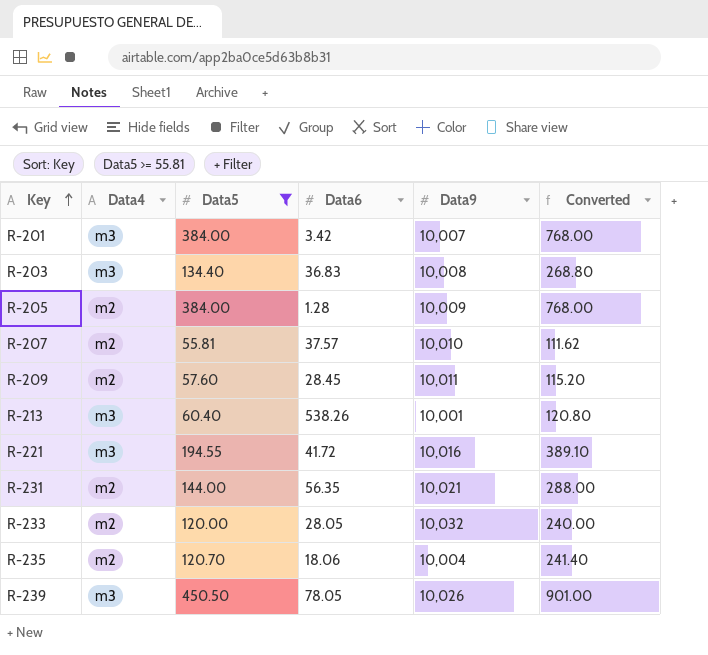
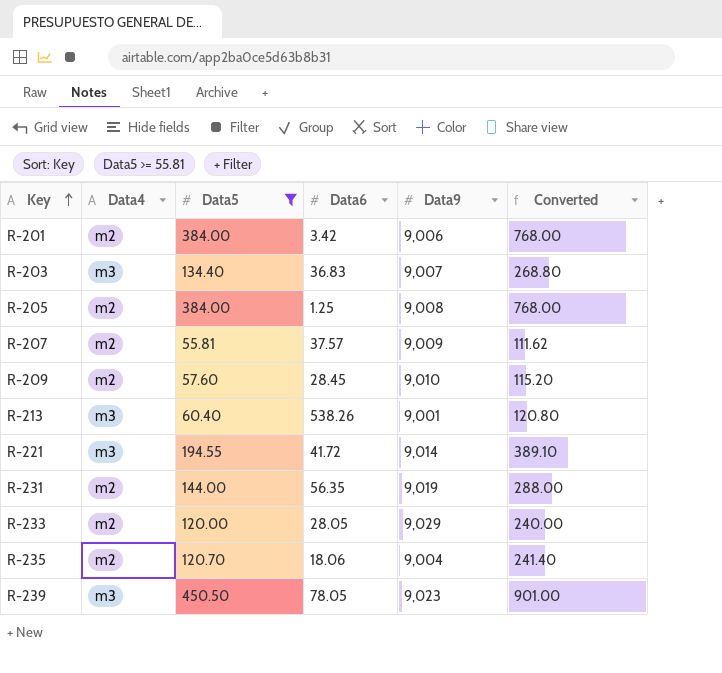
R-201 | Data4: m3 -> m2
R-201 | Data9: 10,007 -> 9,006
R-203 | Data9: 10,008 -> 9,007
R-205 | Data6: 1.28 -> 1.25
R-205 | Data9: 10,009 -> 9,008
R-207 | Data9: 10,010 -> 9,009
R-209 | Data9: 10,011 -> 9,010
R-213 | Data9: 10,001 -> 9,001
R-221 | Data9: 10,016 -> 9,014
R-231 | Data9: 10,021 -> 9,019
R-233 | Data9: 10,032 -> 9,029
R-235 | Data9: 10,004 -> 9,004
R-239 | Data9: 10,026 -> 9,023

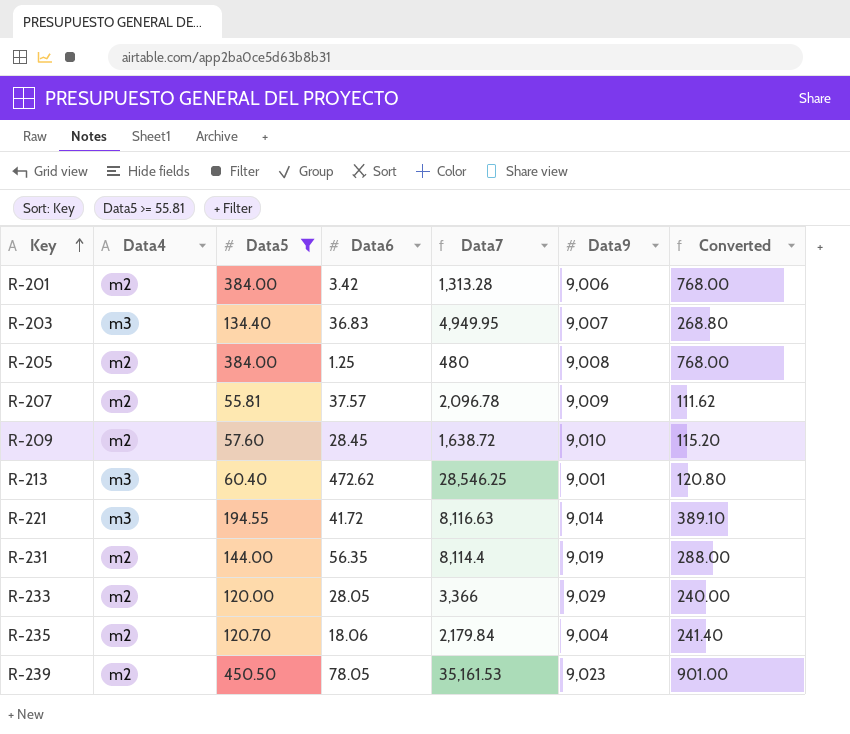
column Data7 | formula: none -> [Data5] * [Data6]
R-213 | Data6: 538.26 -> 472.62
R-239 | Data4: m3 -> m2

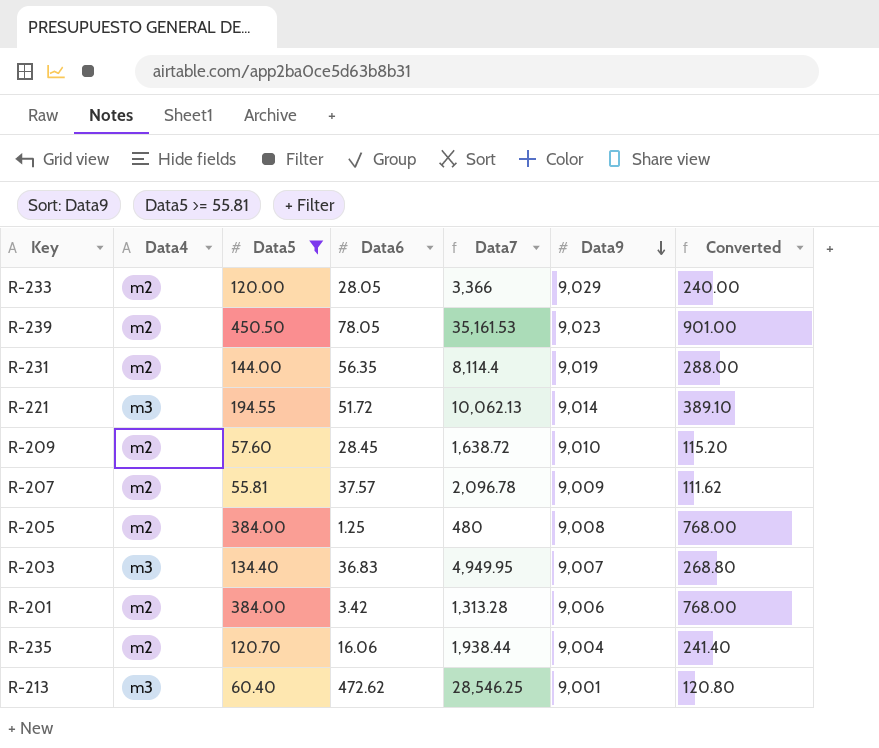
row order: Key ascending -> Data9 descending
R-221 | Data6: 41.72 -> 51.72
R-221 | Data7: 8,116.63 -> 10,062.13
R-235 | Data6: 18.06 -> 16.06
R-235 | Data7: 2,179.84 -> 1,938.44

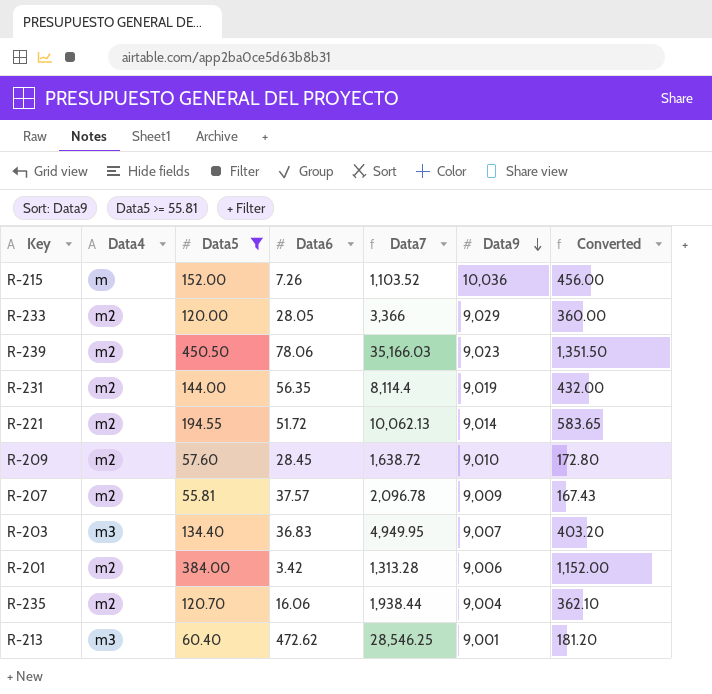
column Converted | formula: [Data5] * 2 -> [Data5] * 3
row R-205: m2 | 384.00 | 1.25 | 480 | 9,008 | 768.00 -> none
row R-215: none -> m | 152.00 | 7.26 | 1,103.52 | 10,036 | 456.00
R-239 | Data6: 78.05 -> 78.06
R-239 | Data7: 35,161.53 -> 35,166.03
R-221 | Data4: m3 -> m2

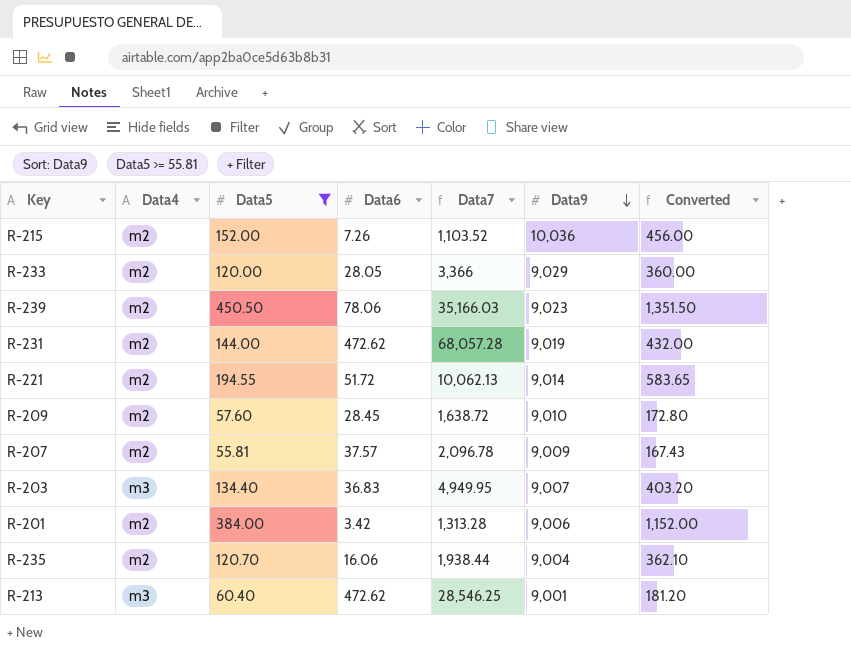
R-215 | Data4: m -> m2
R-231 | Data6: 56.35 -> 472.62
R-231 | Data7: 8,114.4 -> 68,057.28

